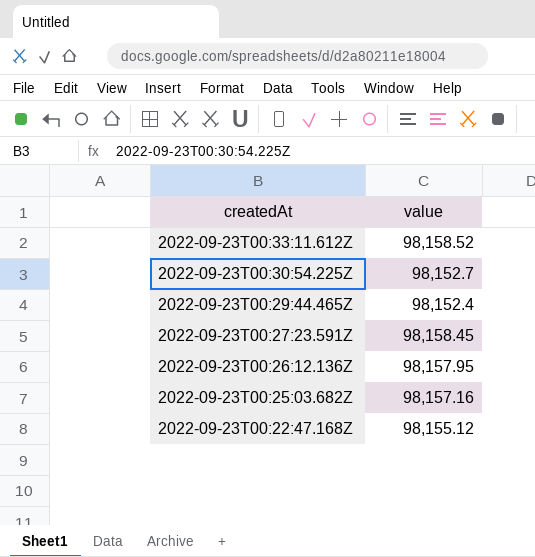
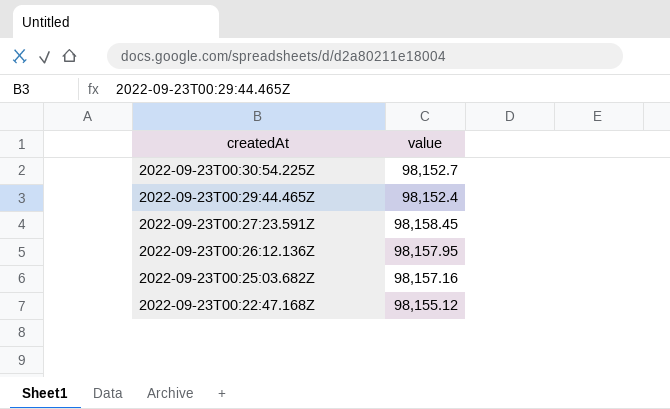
row 2022-09-23T00:33:11.612Z: 98,158.52 -> none

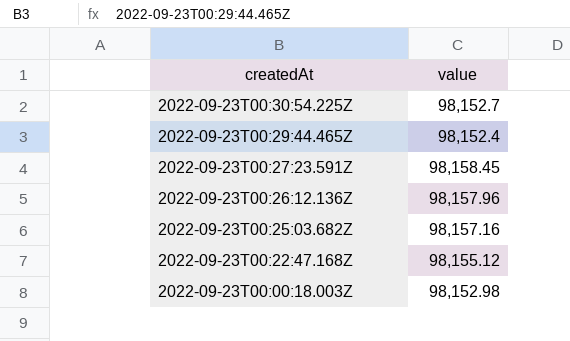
2022-09-23T00:26:12.136Z | value: 98,157.95 -> 98,157.96
row 2022-09-23T00:00:18.003Z: none -> 98,152.98

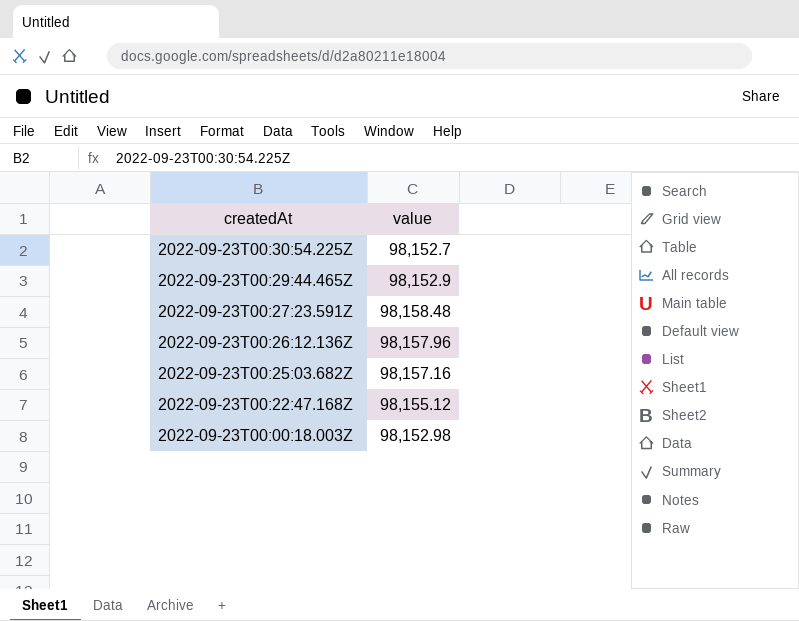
2022-09-23T00:29:44.465Z | value: 98,152.4 -> 98,152.9
2022-09-23T00:27:23.591Z | value: 98,158.45 -> 98,158.48

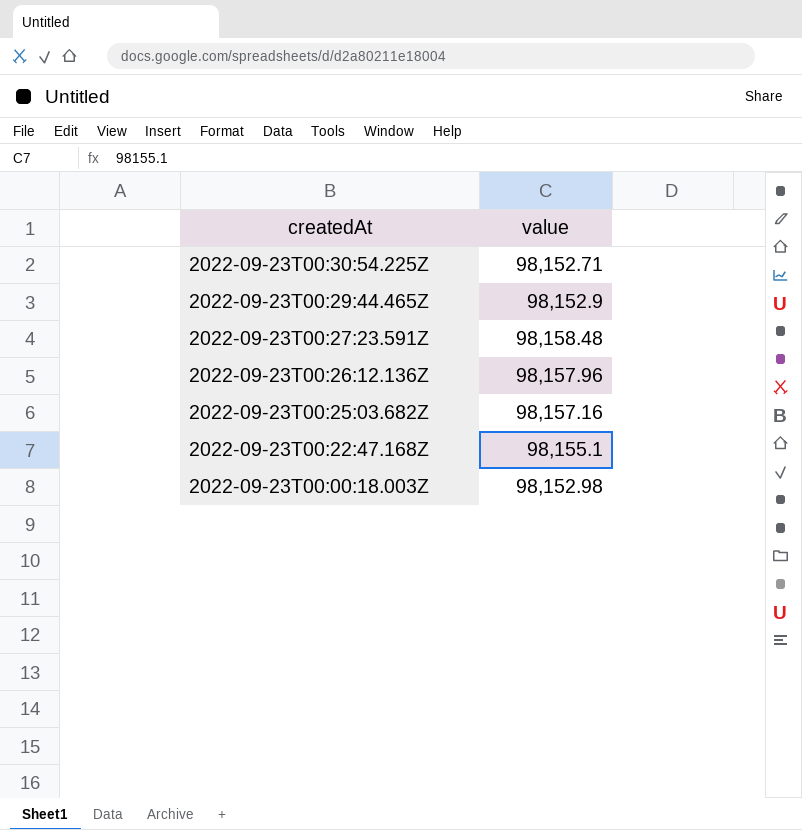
2022-09-23T00:30:54.225Z | value: 98,152.7 -> 98,152.71
2022-09-23T00:22:47.168Z | value: 98,155.12 -> 98,155.1

